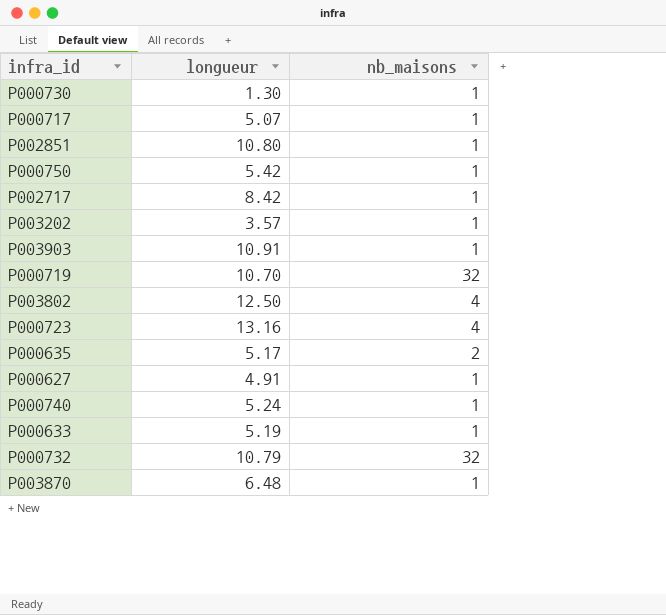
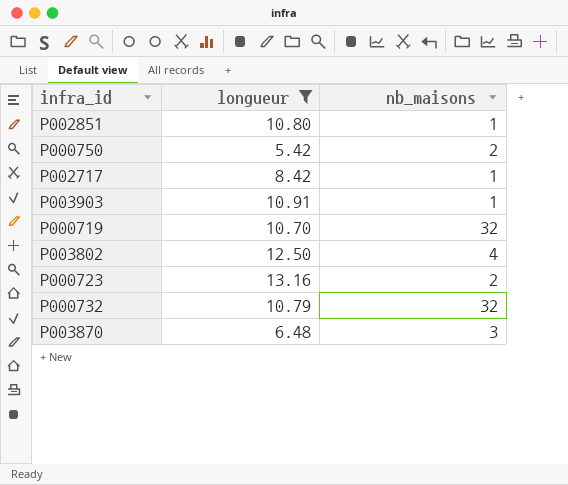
filter: none -> longueur >= 5.42
P000750 | nb_maisons: 1 -> 2
P000723 | nb_maisons: 4 -> 2
P003870 | nb_maisons: 1 -> 3

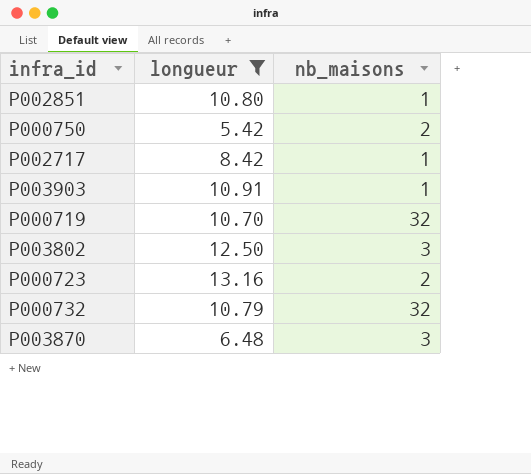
P003802 | nb_maisons: 4 -> 3

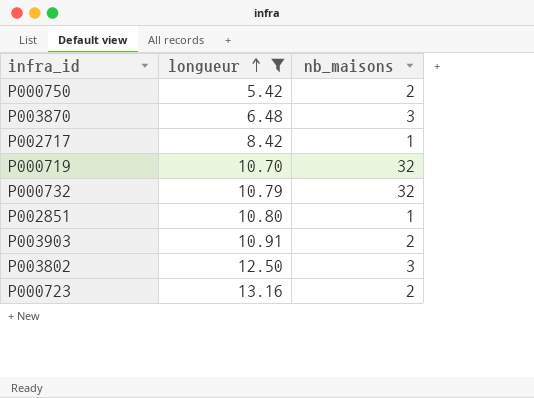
row order: none -> longueur ascending
P003903 | nb_maisons: 1 -> 2

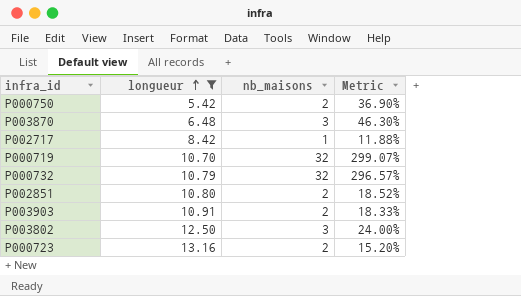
column Metric | formula: none -> [nb_maisons] / [longueur]
P002851 | nb_maisons: 1 -> 2

